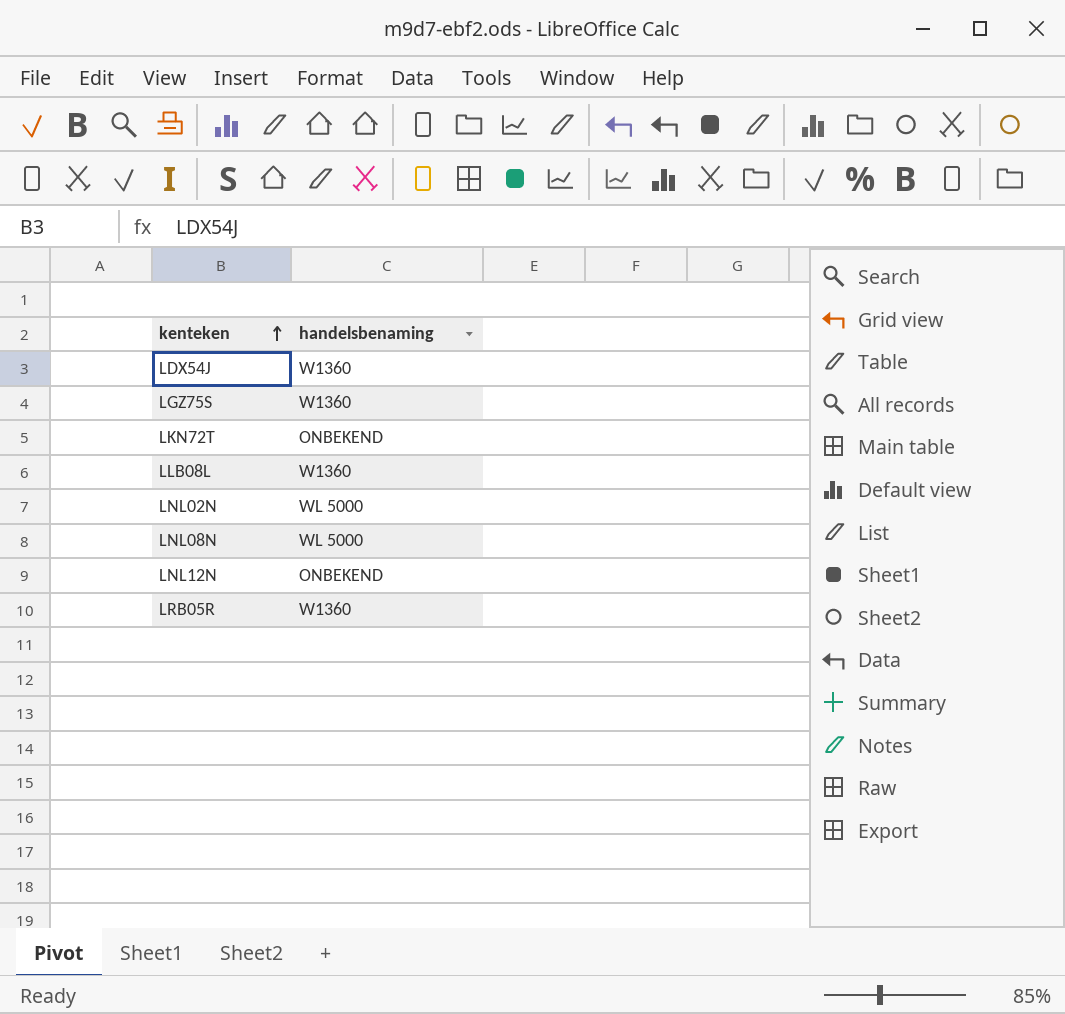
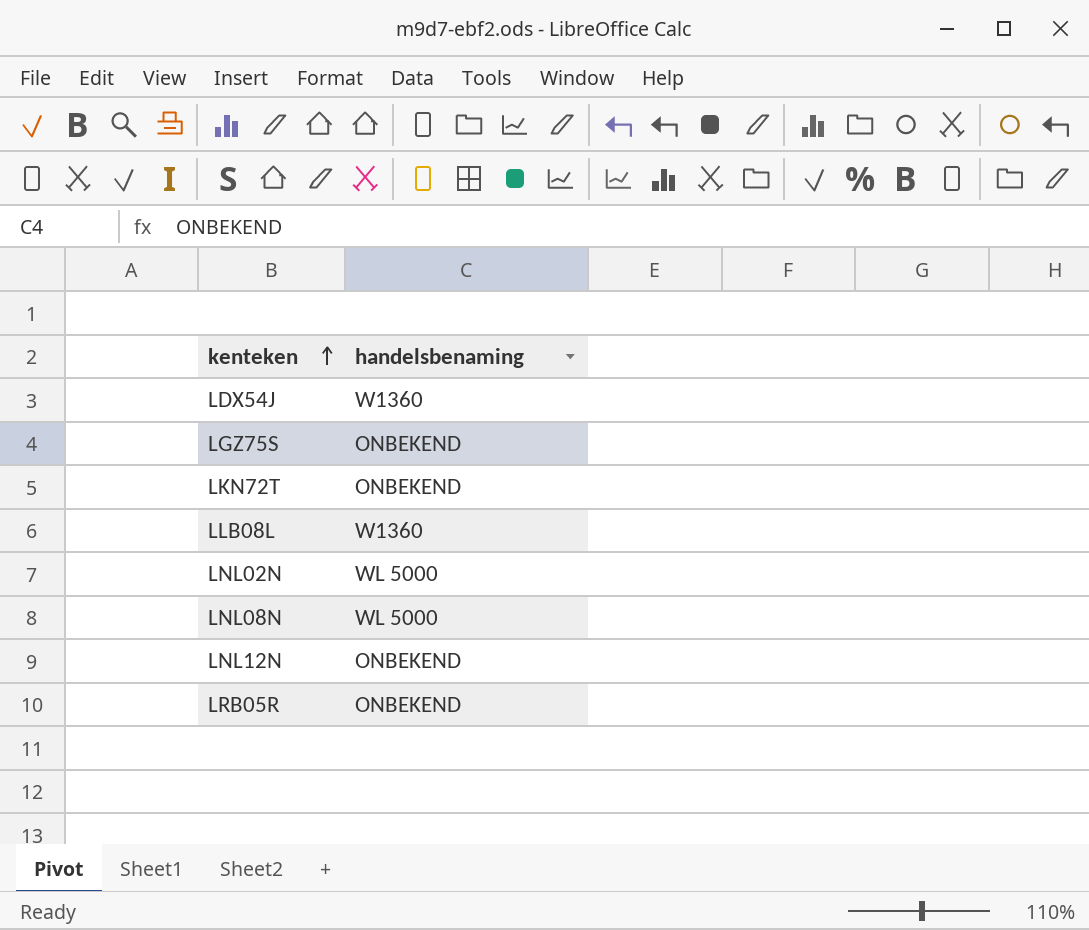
LGZ75S | handelsbenaming: W1360 -> ONBEKEND
LRB05R | handelsbenaming: W1360 -> ONBEKEND

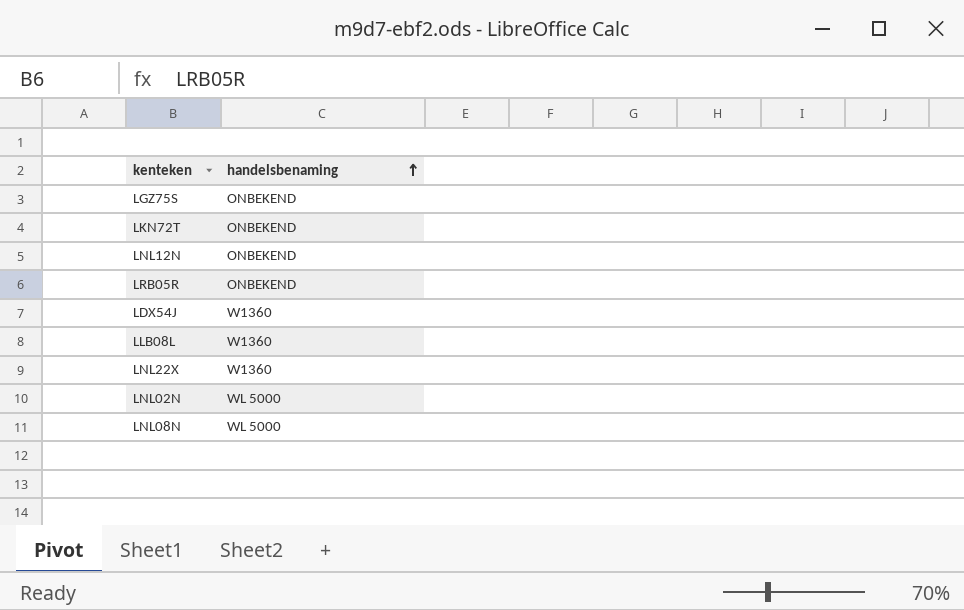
row order: kenteken ascending -> handelsbenaming ascending
row LNL22X: none -> W1360

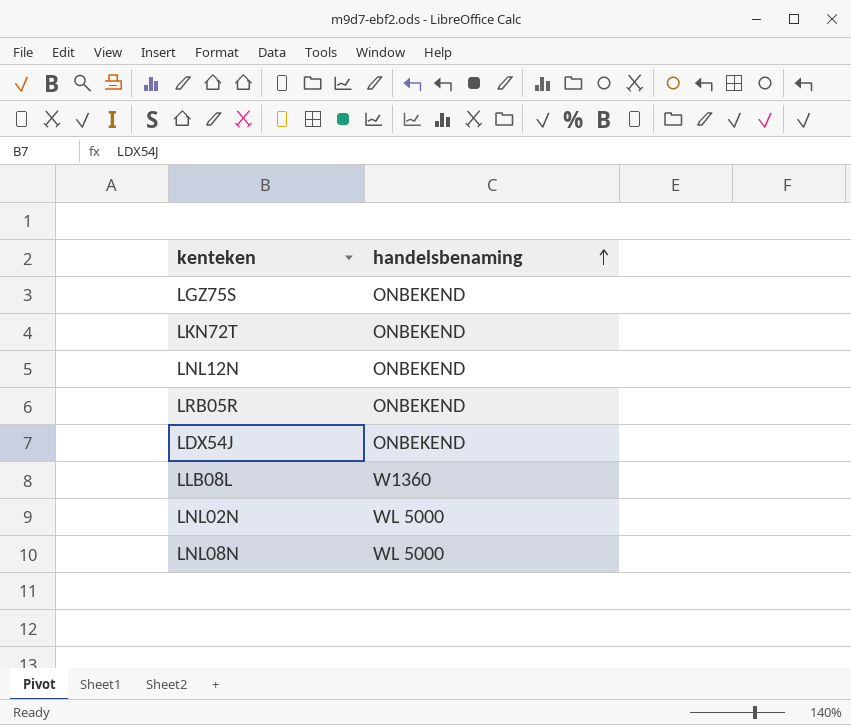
row LNL22X: W1360 -> none
LDX54J | handelsbenaming: W1360 -> ONBEKEND

